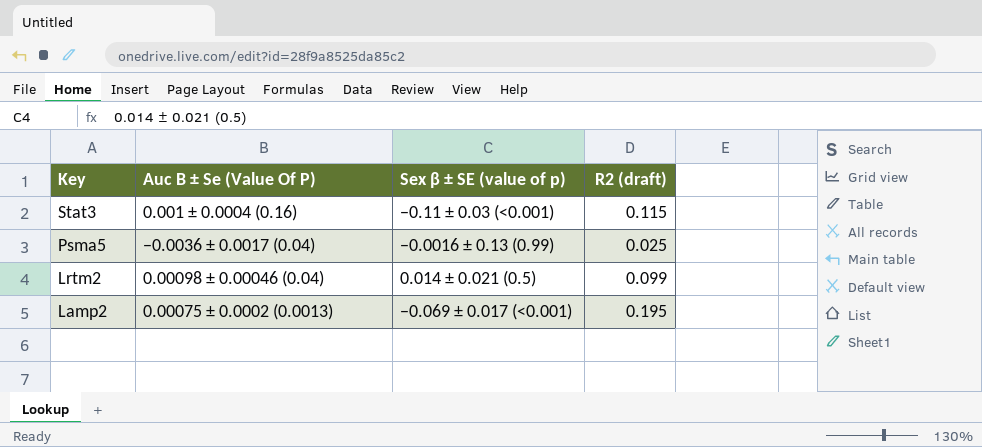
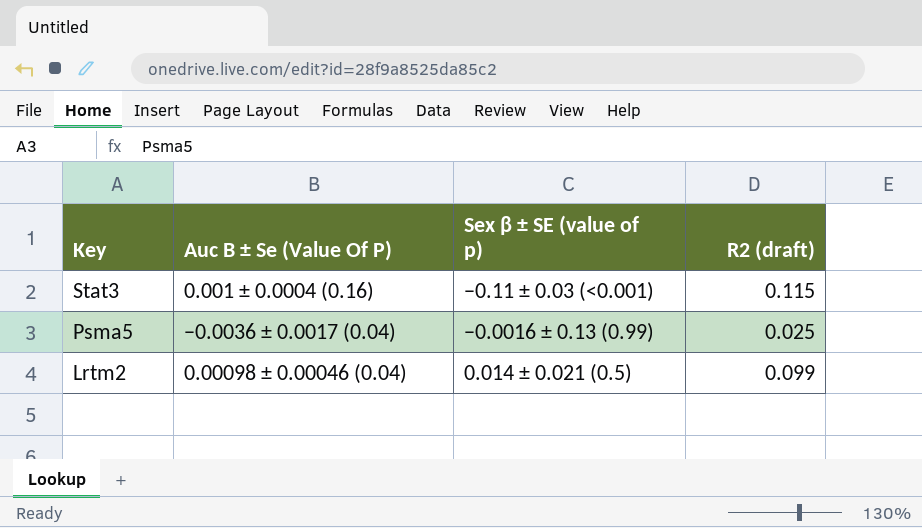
row Lamp2: 0.00075 ± 0.0002 (0.0013) | −0.069 ± 0.017 (<0.001) | 0.195 -> none

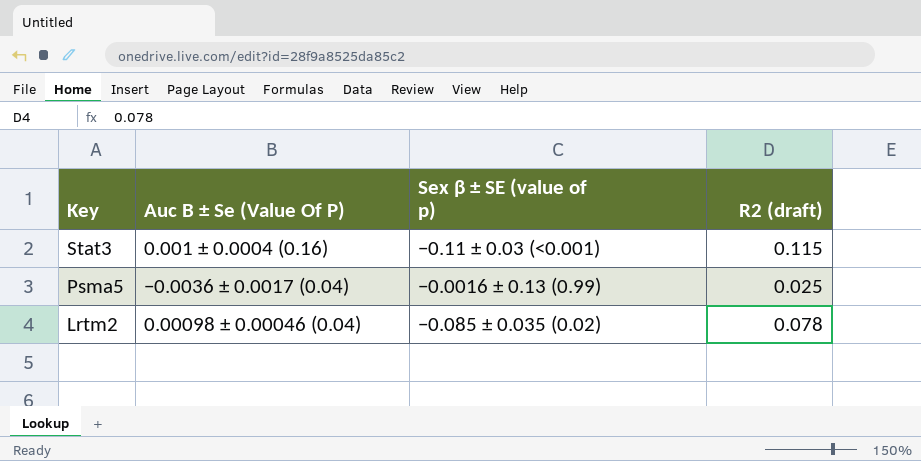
Lrtm2 | Sex β ± SE (value of p): 0.014 ± 0.021 (0.5) -> −0.085 ± 0.035 (0.02)
Lrtm2 | R2 (draft): 0.099 -> 0.078

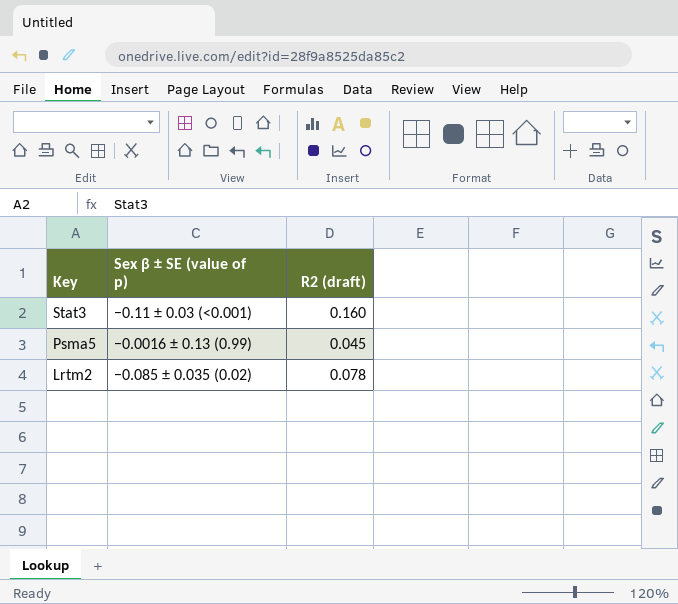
column Auc Β ± Se (Value Of P) | position: 2 -> none
Stat3 | R2 (draft): 0.115 -> 0.160
Psma5 | R2 (draft): 0.025 -> 0.045

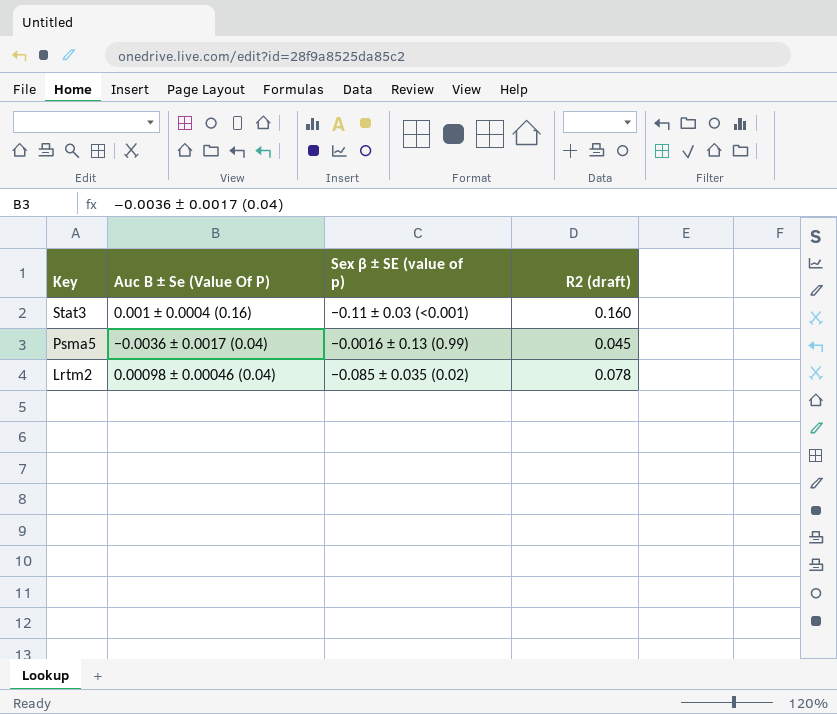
column Auc Β ± Se (Value Of P) | position: none -> 2

